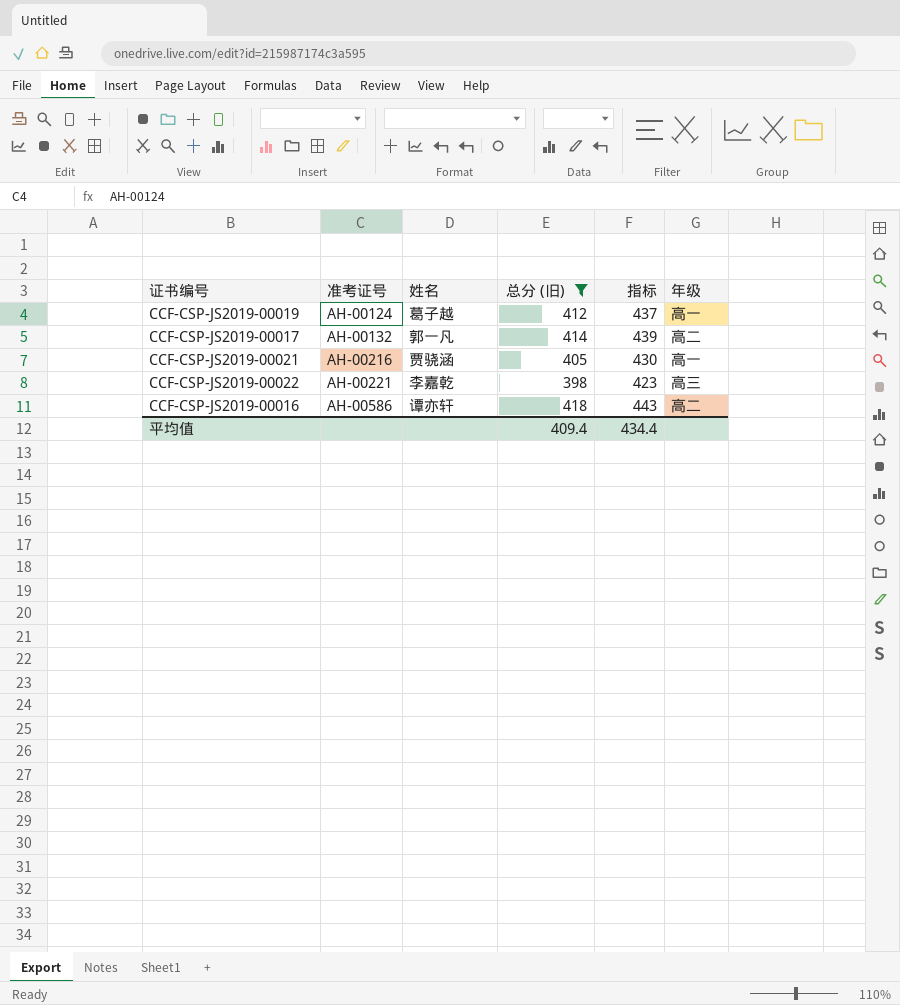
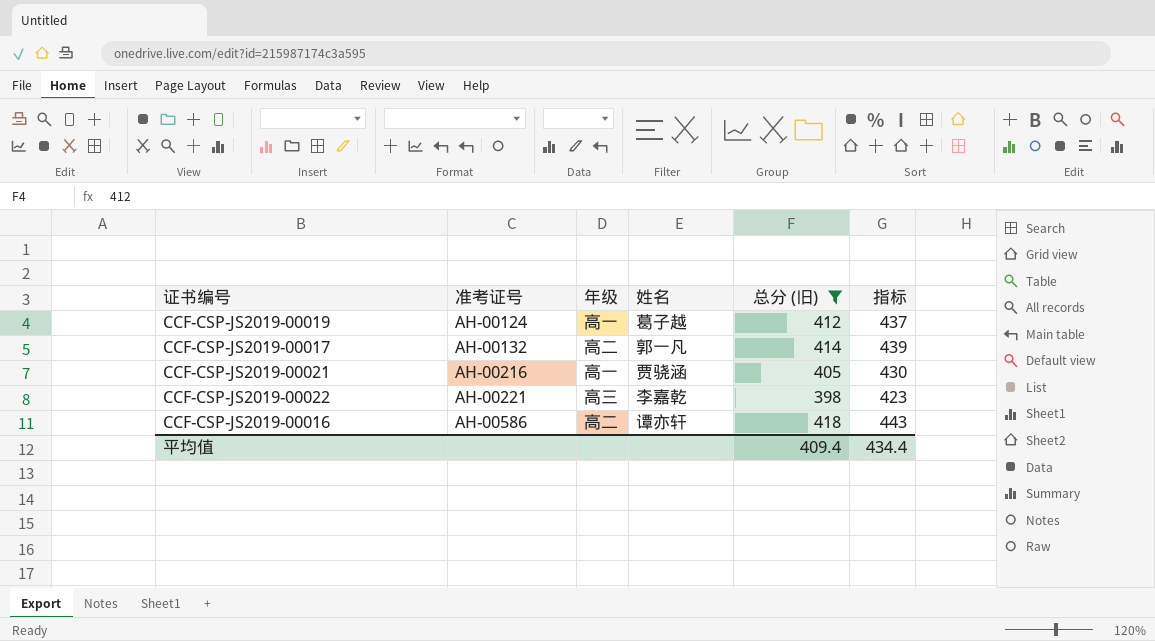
column 年级 | position: 6 -> 3

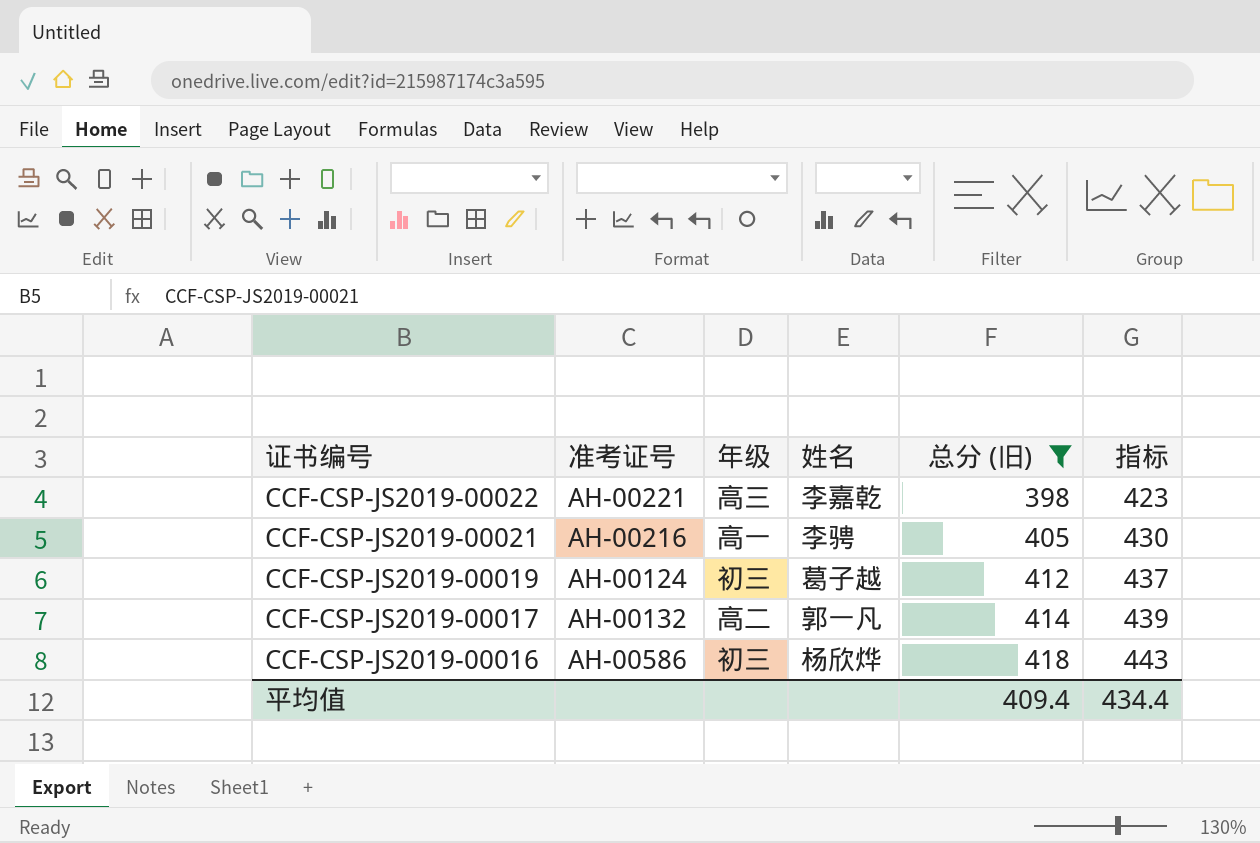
row order: 准考证号 ascending -> 证书编号 descending
CCF-CSP-JS2019-00021 | 姓名: 贾骁涵 -> 李骋
CCF-CSP-JS2019-00019 | 年级: 高一 -> 初三
CCF-CSP-JS2019-00016 | 年级: 高二 -> 初三
CCF-CSP-JS2019-00016 | 姓名: 谭亦轩 -> 杨欣烨

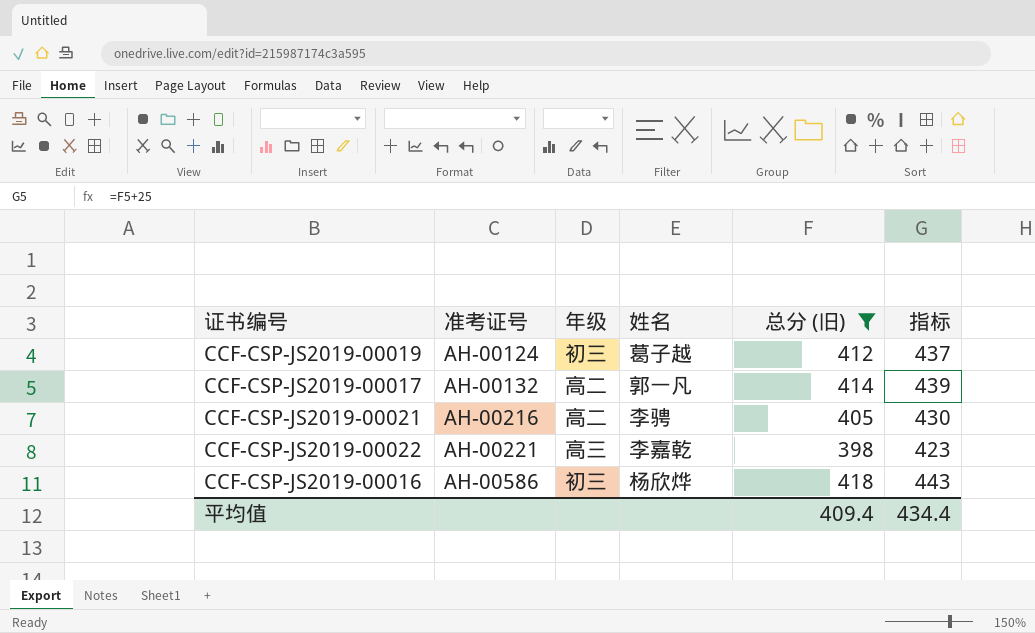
row order: 证书编号 descending -> 准考证号 ascending
CCF-CSP-JS2019-00021 | 年级: 高一 -> 高二

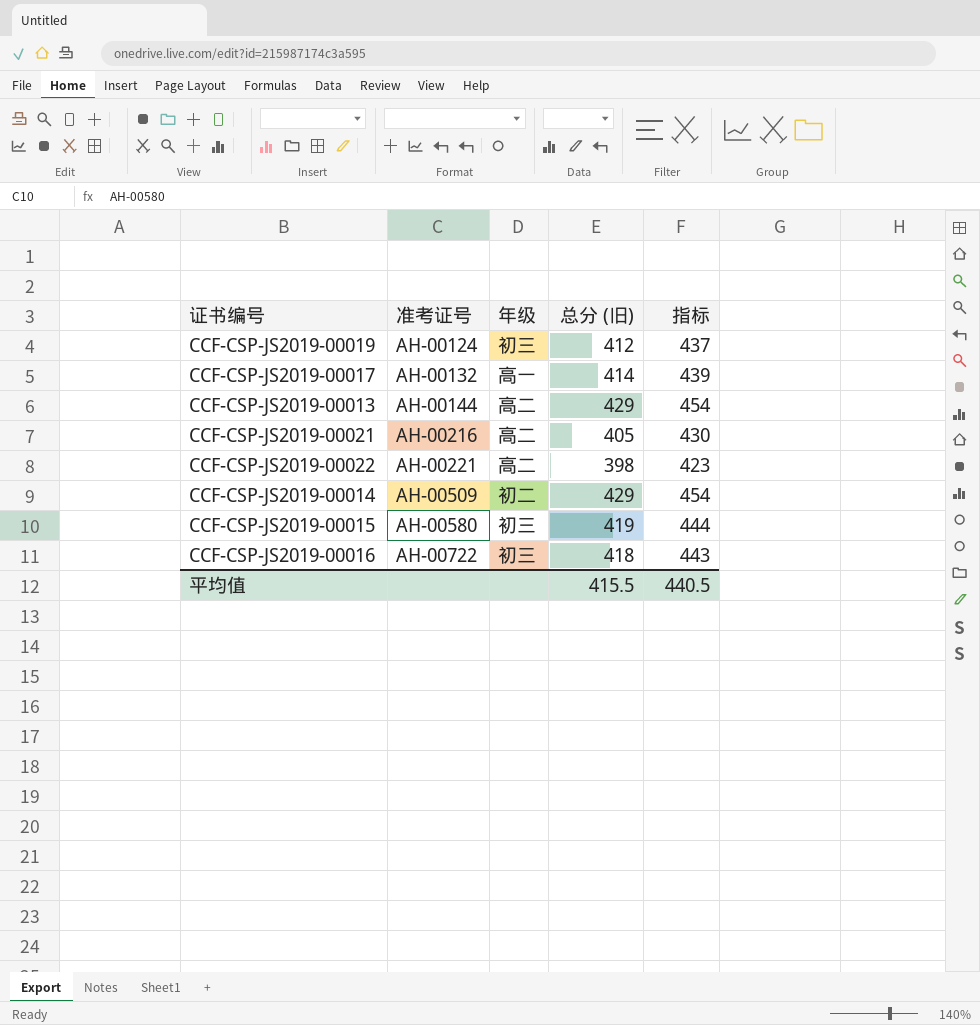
filter: 总分 (旧) <= 418 -> none
column 姓名 | position: 4 -> none
CCF-CSP-JS2019-00017 | 年级: 高二 -> 高一
CCF-CSP-JS2019-00022 | 年级: 高三 -> 高二
CCF-CSP-JS2019-00016 | 准考证号: AH-00586 -> AH-00722
平均值 | 总分 (旧): 409.4 -> 415.5
平均值 | 指标: 434.4 -> 440.5

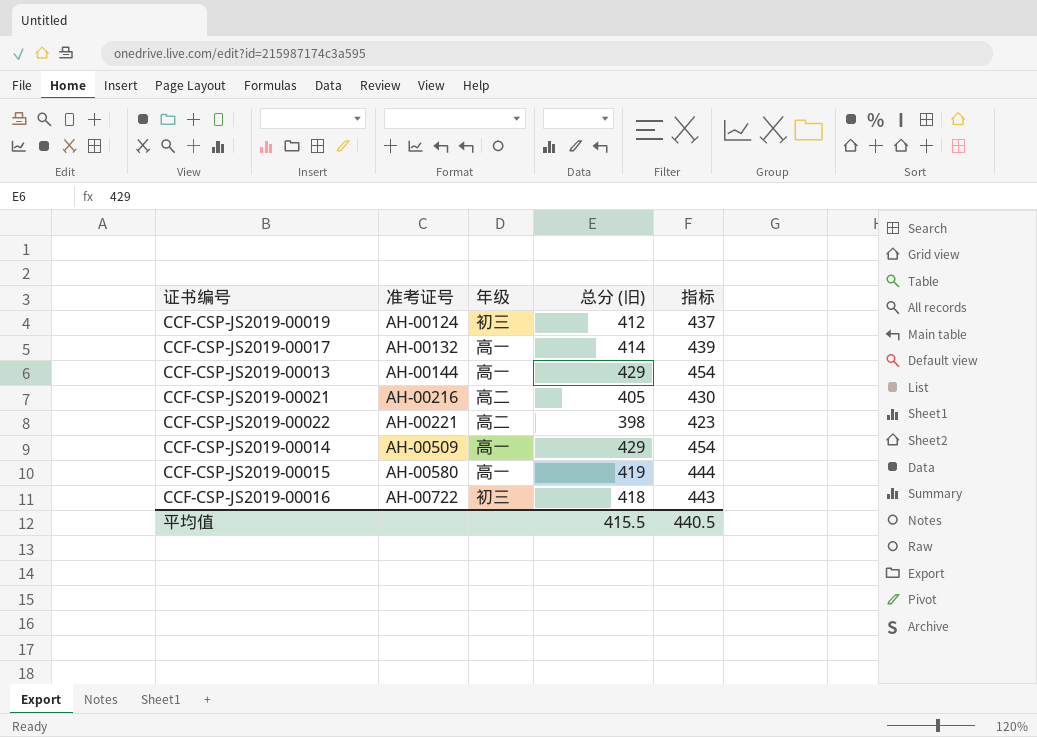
CCF-CSP-JS2019-00013 | 年级: 高二 -> 高一
CCF-CSP-JS2019-00014 | 年级: 初二 -> 高一
CCF-CSP-JS2019-00015 | 年级: 初三 -> 高一

